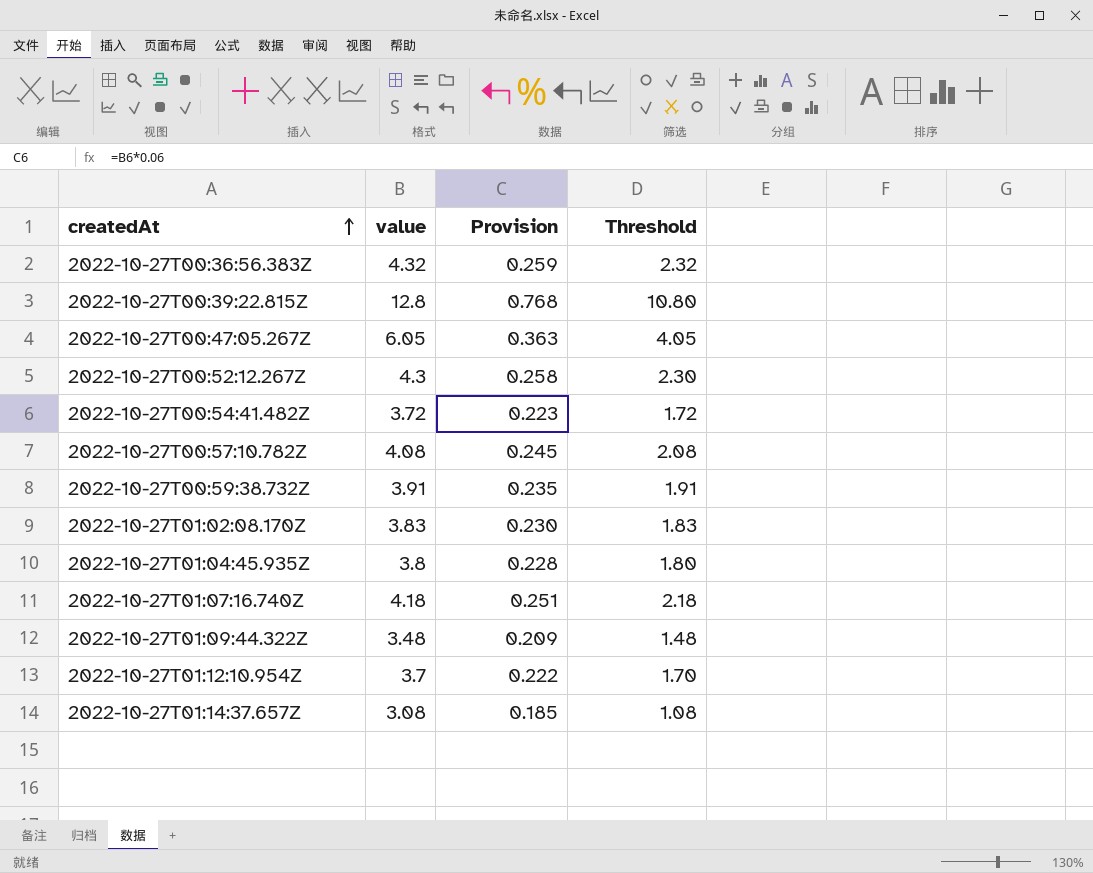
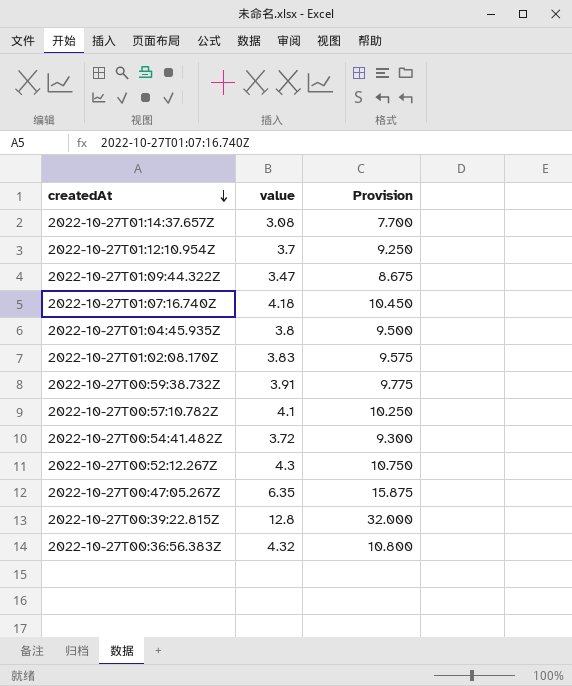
row order: createdAt ascending -> createdAt descending
column Threshold | formula: [value] - 2 -> none
column Provision | formula: [value] * 0.06 -> [value] * 2.5
2022-10-27T01:09:44.322Z | value: 3.48 -> 3.47
2022-10-27T00:57:10.782Z | value: 4.08 -> 4.1
2022-10-27T00:47:05.267Z | value: 6.05 -> 6.35

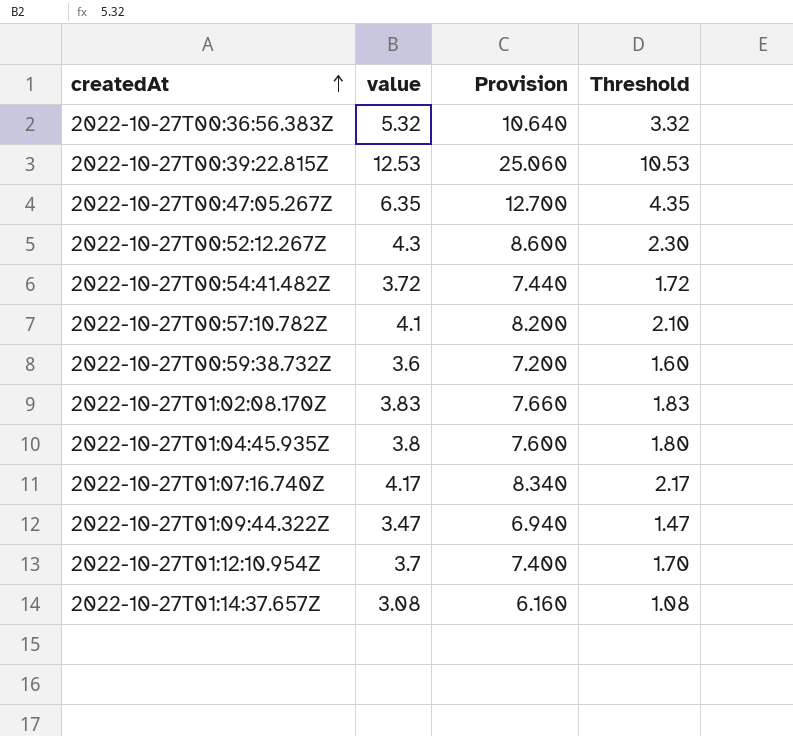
row order: createdAt descending -> createdAt ascending
column Provision | formula: [value] * 2.5 -> [value] * 2
column Threshold | formula: none -> [value] - 2
2022-10-27T00:36:56.383Z | value: 4.32 -> 5.32
2022-10-27T00:39:22.815Z | value: 12.8 -> 12.53
2022-10-27T00:59:38.732Z | value: 3.91 -> 3.6
2022-10-27T01:07:16.740Z | value: 4.18 -> 4.17

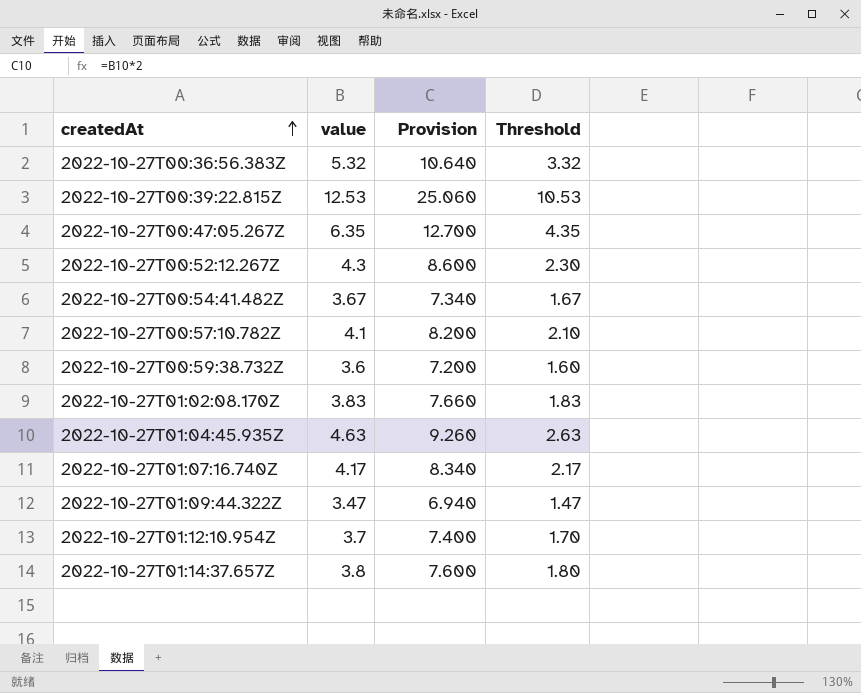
2022-10-27T00:54:41.482Z | value: 3.72 -> 3.67
2022-10-27T00:54:41.482Z | Provision: 7.440 -> 7.340
2022-10-27T00:54:41.482Z | Threshold: 1.72 -> 1.67
2022-10-27T01:04:45.935Z | value: 3.8 -> 4.63
2022-10-27T01:04:45.935Z | Provision: 7.600 -> 9.260
2022-10-27T01:04:45.935Z | Threshold: 1.80 -> 2.63
2022-10-27T01:14:37.657Z | value: 3.08 -> 3.8
2022-10-27T01:14:37.657Z | Provision: 6.160 -> 7.600
2022-10-27T01:14:37.657Z | Threshold: 1.08 -> 1.80

